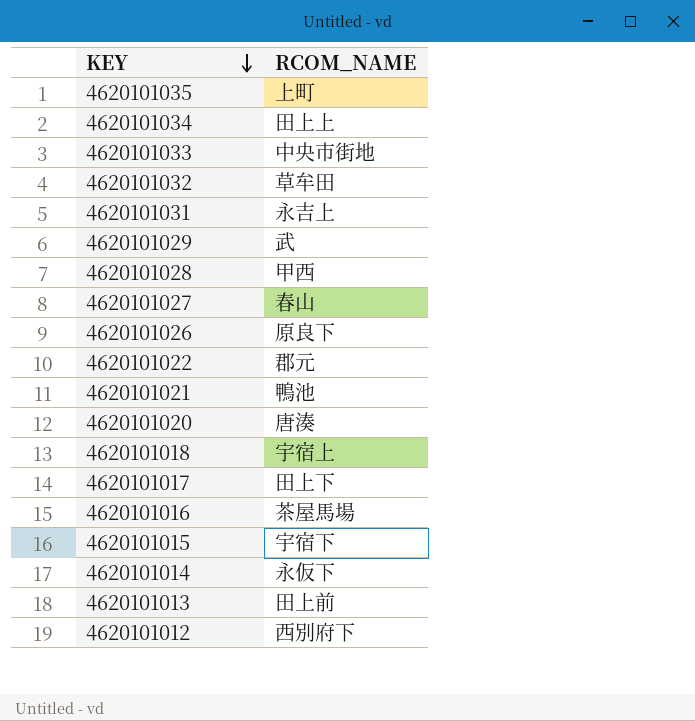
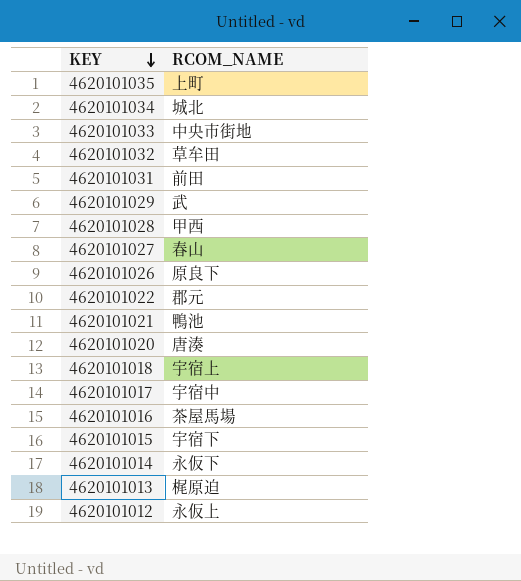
4620101034 | RCOM_NAME: 田上上 -> 城北
4620101031 | RCOM_NAME: 永吉上 -> 前田
4620101017 | RCOM_NAME: 田上下 -> 宇宿中
4620101013 | RCOM_NAME: 田上前 -> 梶原迫
4620101012 | RCOM_NAME: 西別府下 -> 永仮上

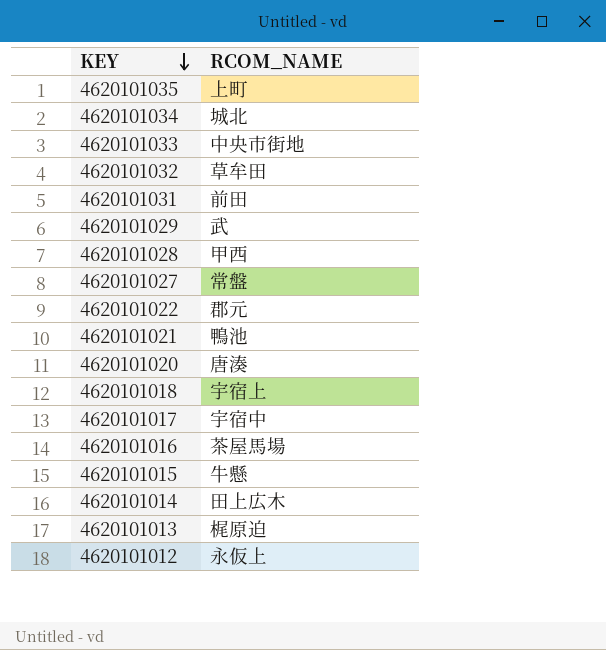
row 4620101026: 原良下 -> none
4620101027 | RCOM_NAME: 春山 -> 常盤
4620101015 | RCOM_NAME: 宇宿下 -> 牛懸
4620101014 | RCOM_NAME: 永仮下 -> 田上広木

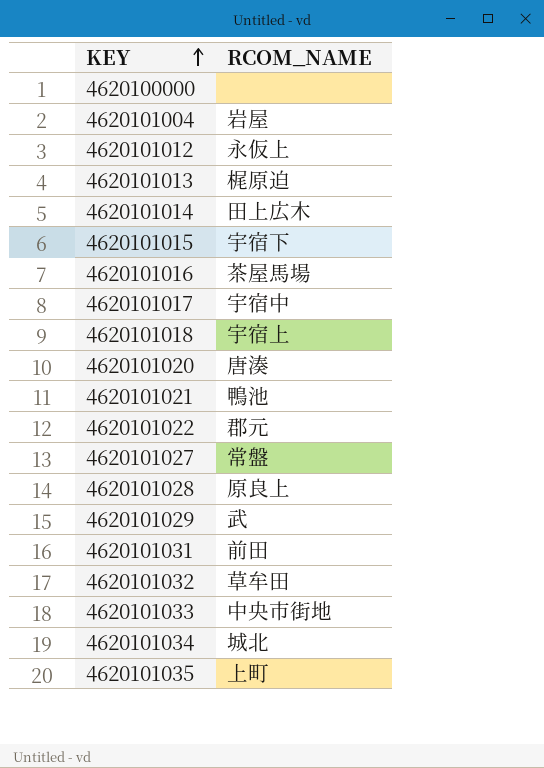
row order: KEY descending -> KEY ascending
row 4620100000: none -> none
row 4620101004: none -> 岩屋
4620101015 | RCOM_NAME: 牛懸 -> 宇宿下
4620101028 | RCOM_NAME: 甲西 -> 原良上

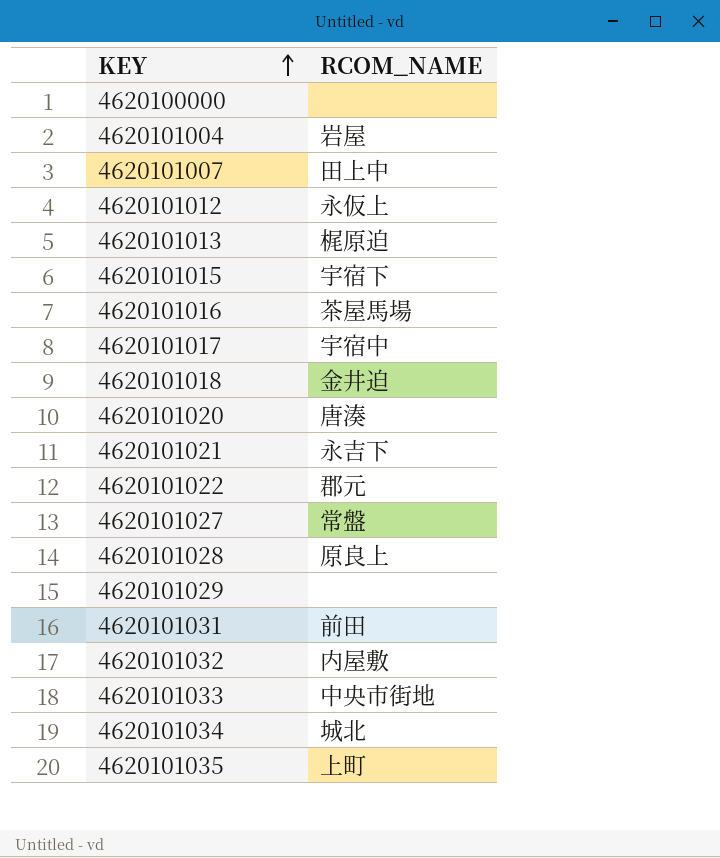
row 4620101014: 田上広木 -> none
row 4620101007: none -> 田上中
4620101018 | RCOM_NAME: 宇宿上 -> 金井迫
4620101021 | RCOM_NAME: 鴨池 -> 永吉下
4620101029 | RCOM_NAME: 武 -> none
4620101032 | RCOM_NAME: 草牟田 -> 内屋敷

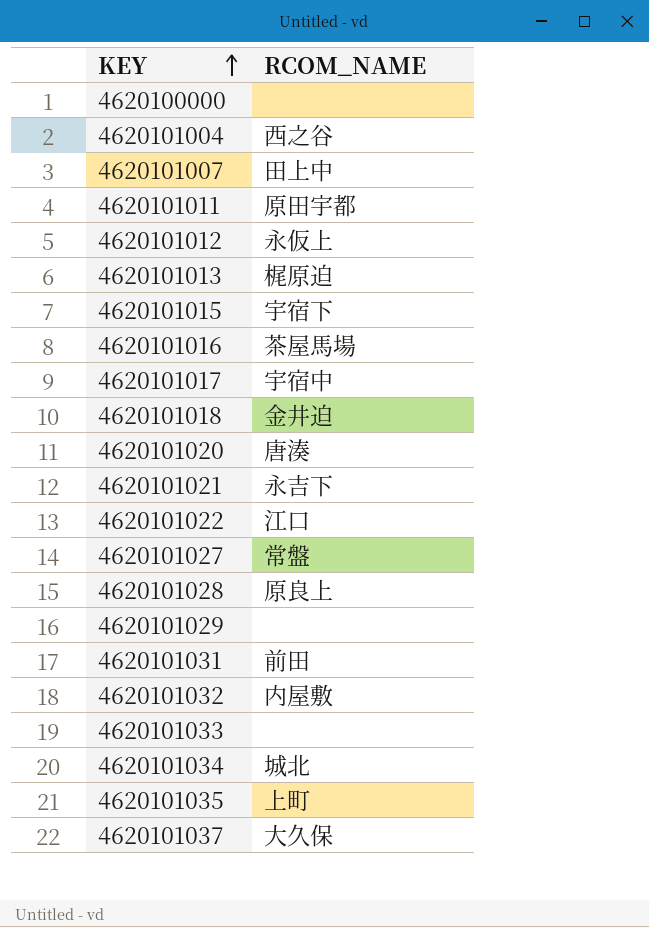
4620101004 | RCOM_NAME: 岩屋 -> 西之谷
row 4620101011: none -> 原田宇都
4620101022 | RCOM_NAME: 郡元 -> 江口
4620101033 | RCOM_NAME: 中央市街地 -> none
row 4620101037: none -> 大久保

